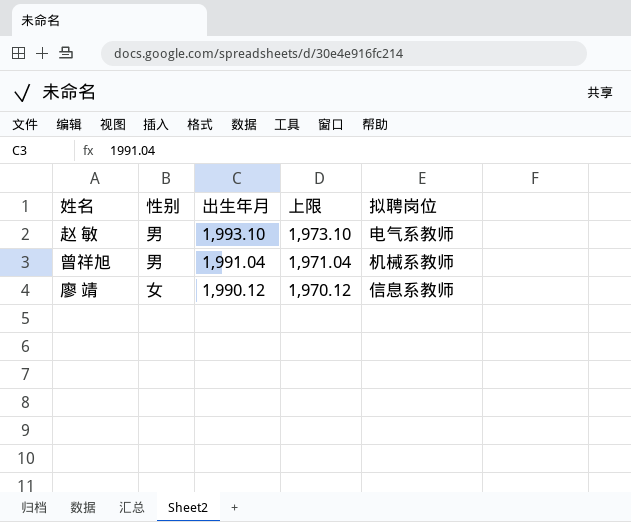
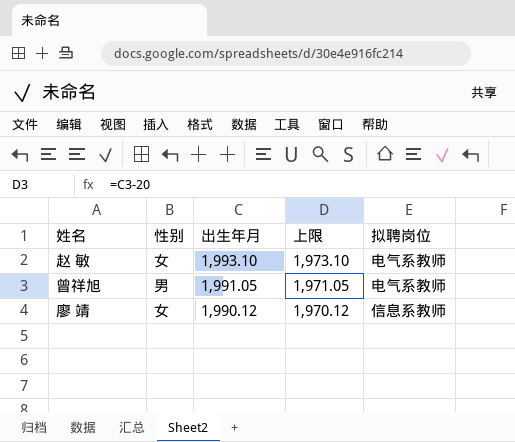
赵 敏 | 性别: 男 -> 女
曾祥旭 | 出生年月: 1,991.04 -> 1,991.05
曾祥旭 | 上限: 1,971.04 -> 1,971.05
曾祥旭 | 拟聘岗位: 机械系教师 -> 电气系教师

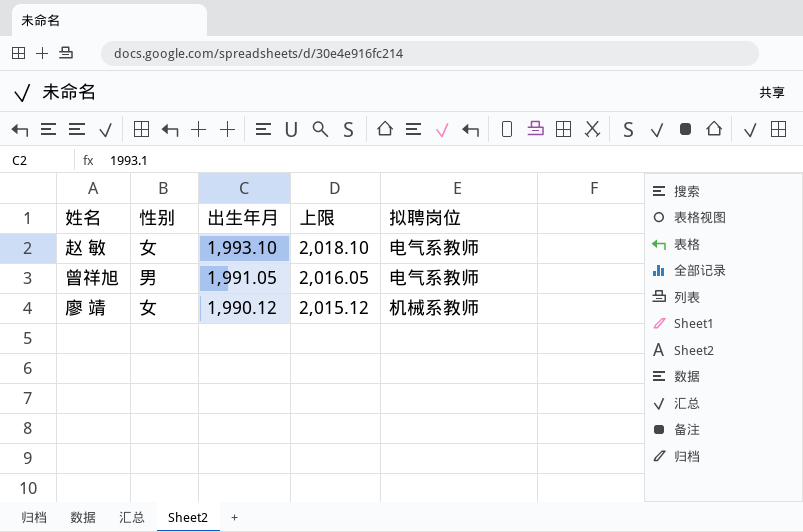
column 上限 | formula: [出生年月] - 20 -> [出生年月] + 25
廖 靖 | 拟聘岗位: 信息系教师 -> 机械系教师

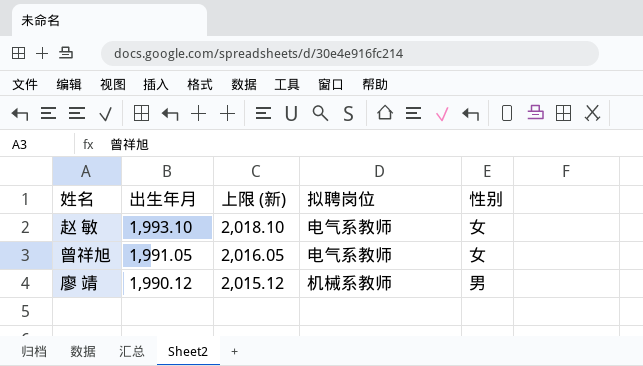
column name: 上限 -> 上限 (新)
column 性别 | position: 2 -> 5
曾祥旭 | 性别: 男 -> 女
廖 靖 | 性别: 女 -> 男

